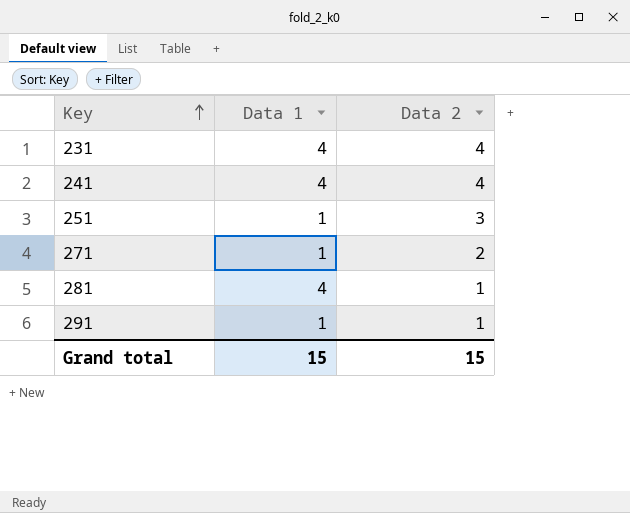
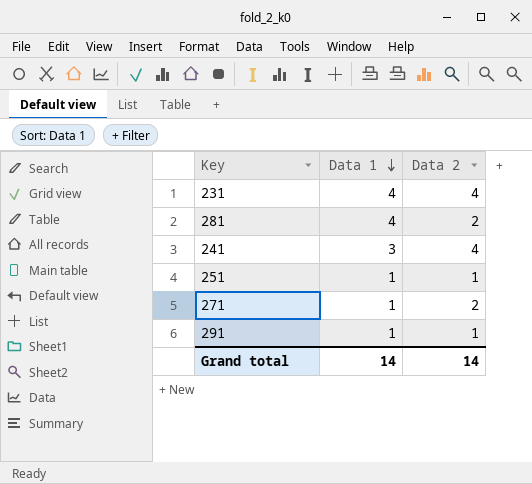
row order: Key ascending -> Data 1 descending
281 | Data 2: 1 -> 2
241 | Data 1: 4 -> 3
251 | Data 2: 3 -> 1
Grand total | Data 1: 15 -> 14
Grand total | Data 2: 15 -> 14

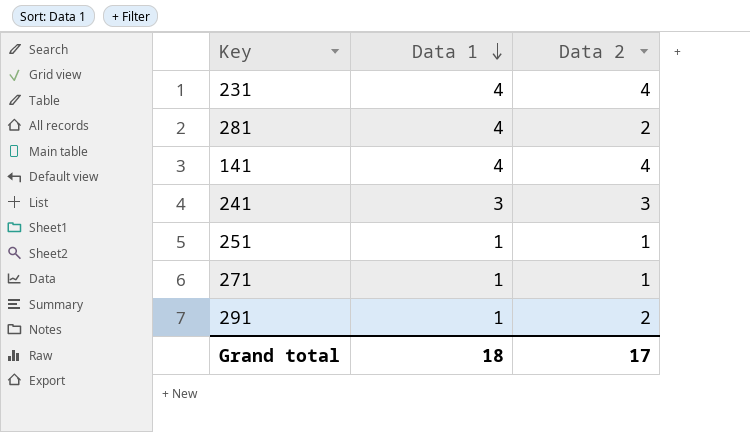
row 141: none -> 4 | 4
241 | Data 2: 4 -> 3
271 | Data 2: 2 -> 1
291 | Data 2: 1 -> 2
Grand total | Data 1: 14 -> 18
Grand total | Data 2: 14 -> 17

